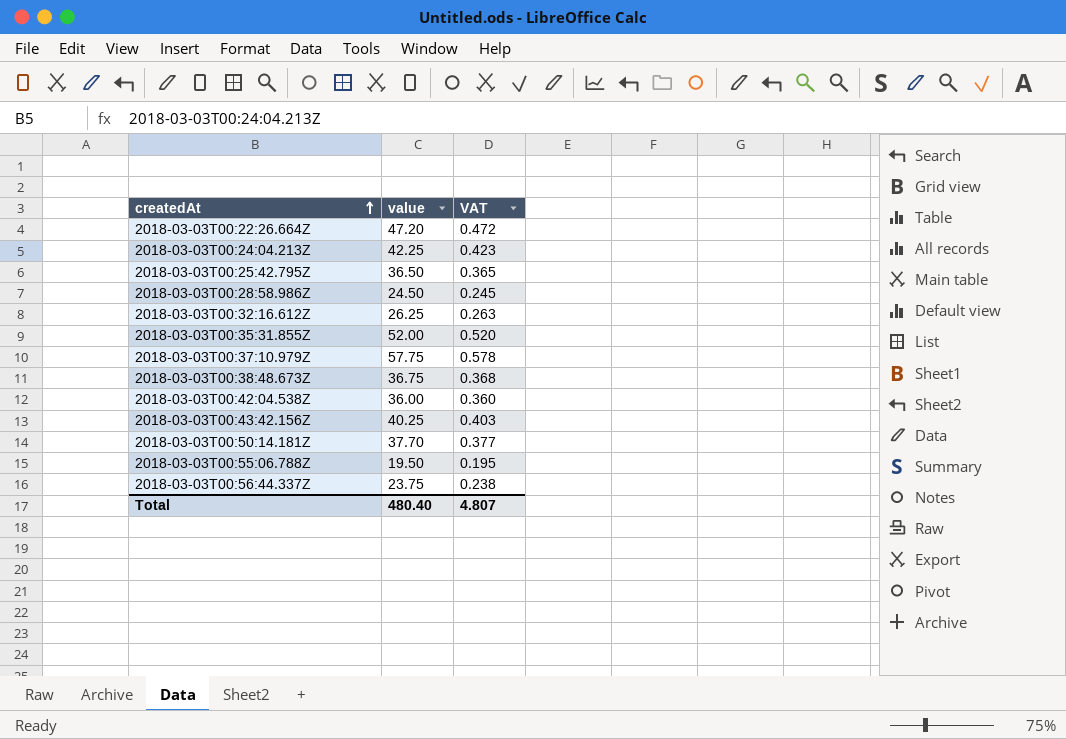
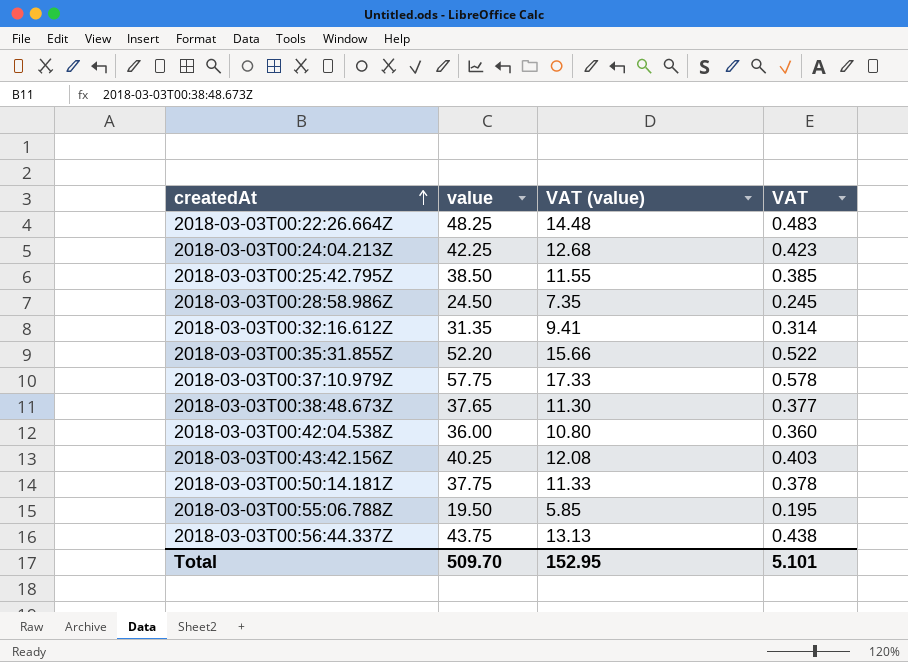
column VAT (value) | formula: none -> [value] * 0.3
2018-03-03T00:22:26.664Z | value: 47.20 -> 48.25
2018-03-03T00:22:26.664Z | VAT: 0.472 -> 0.483
2018-03-03T00:25:42.795Z | value: 36.50 -> 38.50
2018-03-03T00:25:42.795Z | VAT: 0.365 -> 0.385
2018-03-03T00:32:16.612Z | value: 26.25 -> 31.35
2018-03-03T00:32:16.612Z | VAT: 0.263 -> 0.314
2018-03-03T00:35:31.855Z | value: 52.00 -> 52.20
2018-03-03T00:35:31.855Z | VAT: 0.520 -> 0.522
2018-03-03T00:38:48.673Z | value: 36.75 -> 37.65
2018-03-03T00:38:48.673Z | VAT: 0.368 -> 0.377
2018-03-03T00:50:14.181Z | value: 37.70 -> 37.75
2018-03-03T00:50:14.181Z | VAT: 0.377 -> 0.378
2018-03-03T00:56:44.337Z | value: 23.75 -> 43.75
2018-03-03T00:56:44.337Z | VAT: 0.238 -> 0.438
Total | value: 480.40 -> 509.70
Total | VAT: 4.807 -> 5.101

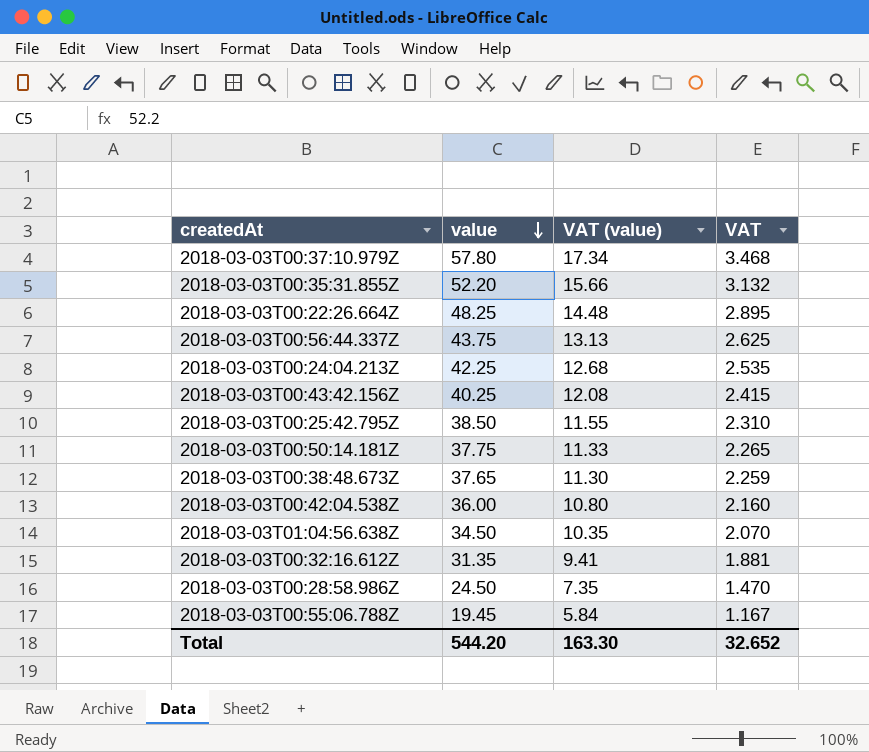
row order: createdAt ascending -> value descending
column VAT | formula: [value] * 0.01 -> [value] * 0.06
2018-03-03T00:37:10.979Z | value: 57.75 -> 57.80
2018-03-03T00:37:10.979Z | VAT (value): 17.33 -> 17.34
row 2018-03-03T01:04:56.638Z: none -> 34.50 | 10.35 | 2.070
2018-03-03T00:55:06.788Z | value: 19.50 -> 19.45
2018-03-03T00:55:06.788Z | VAT (value): 5.85 -> 5.84
Total | value: 509.70 -> 544.20
Total | VAT (value): 152.95 -> 163.30
Total | VAT: 5.101 -> 32.652

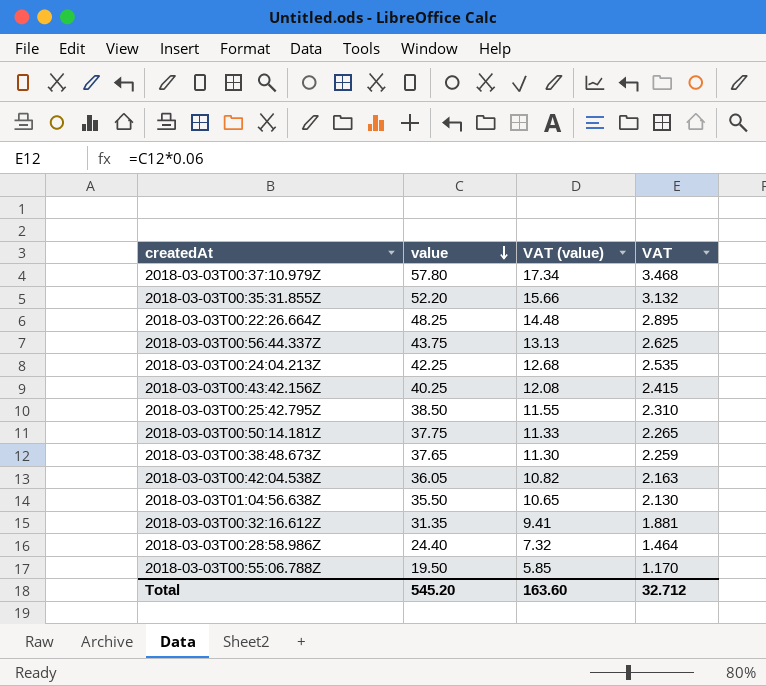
2018-03-03T00:42:04.538Z | value: 36.00 -> 36.05
2018-03-03T00:42:04.538Z | VAT (value): 10.80 -> 10.82
2018-03-03T00:42:04.538Z | VAT: 2.160 -> 2.163
2018-03-03T01:04:56.638Z | value: 34.50 -> 35.50
2018-03-03T01:04:56.638Z | VAT (value): 10.35 -> 10.65
2018-03-03T01:04:56.638Z | VAT: 2.070 -> 2.130
2018-03-03T00:28:58.986Z | value: 24.50 -> 24.40
2018-03-03T00:28:58.986Z | VAT (value): 7.35 -> 7.32
2018-03-03T00:28:58.986Z | VAT: 1.470 -> 1.464
2018-03-03T00:55:06.788Z | value: 19.45 -> 19.50
2018-03-03T00:55:06.788Z | VAT (value): 5.84 -> 5.85
2018-03-03T00:55:06.788Z | VAT: 1.167 -> 1.170
Total | value: 544.20 -> 545.20
Total | VAT (value): 163.30 -> 163.60
Total | VAT: 32.652 -> 32.712

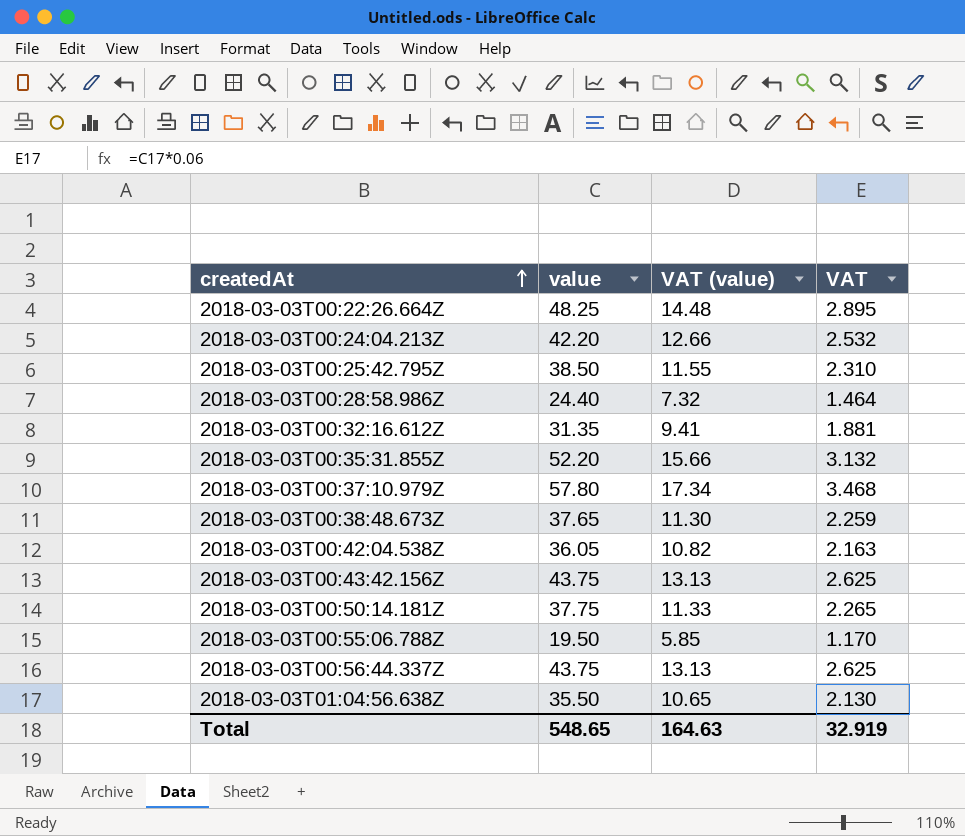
row order: value descending -> createdAt ascending
2018-03-03T00:24:04.213Z | value: 42.25 -> 42.20
2018-03-03T00:24:04.213Z | VAT (value): 12.68 -> 12.66
2018-03-03T00:24:04.213Z | VAT: 2.535 -> 2.532
2018-03-03T00:43:42.156Z | value: 40.25 -> 43.75
2018-03-03T00:43:42.156Z | VAT (value): 12.08 -> 13.13
2018-03-03T00:43:42.156Z | VAT: 2.415 -> 2.625
Total | value: 545.20 -> 548.65
Total | VAT (value): 163.60 -> 164.63
Total | VAT: 32.712 -> 32.919

